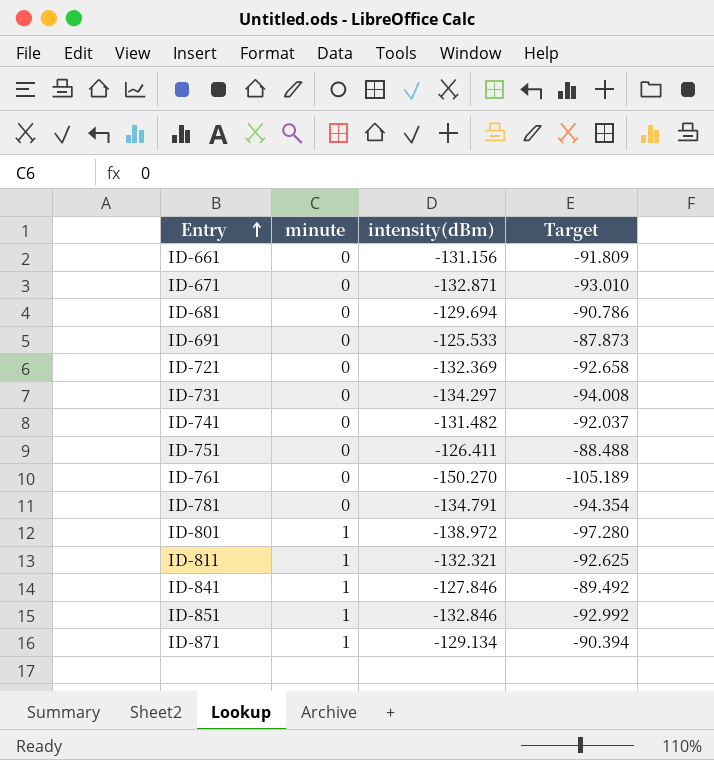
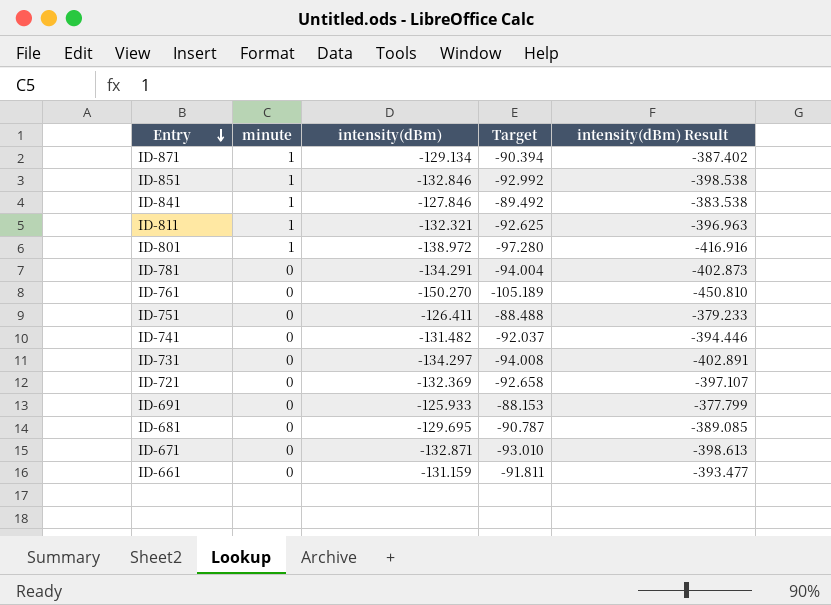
row order: Entry ascending -> Entry descending
column intensity(dBm) Result | formula: none -> [intensity(dBm)] * 3
ID-781 | intensity(dBm): -134.791 -> -134.291
ID-781 | Target: -94.354 -> -94.004
ID-691 | intensity(dBm): -125.533 -> -125.933
ID-691 | Target: -87.873 -> -88.153
ID-681 | intensity(dBm): -129.694 -> -129.695
ID-681 | Target: -90.786 -> -90.787
ID-661 | intensity(dBm): -131.156 -> -131.159
ID-661 | Target: -91.809 -> -91.811

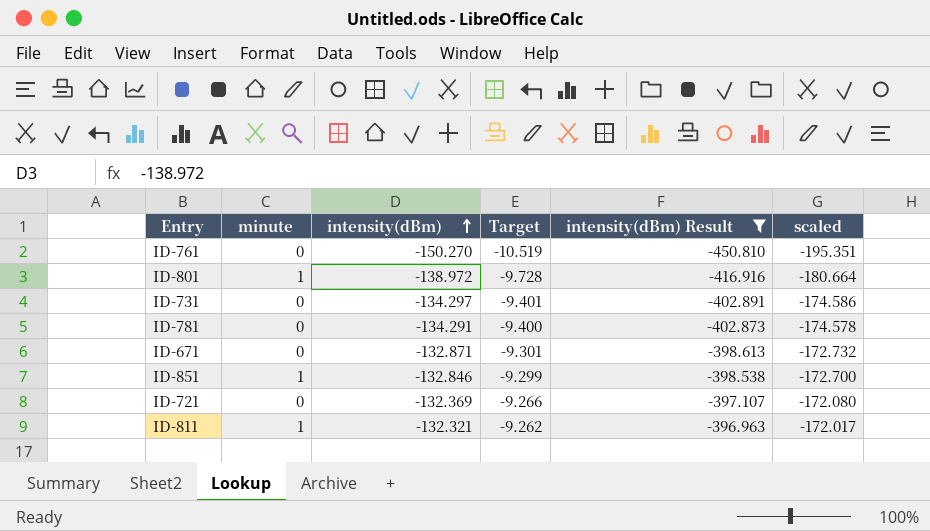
filter: none -> intensity(dBm) Result <= -396.963
row order: Entry descending -> intensity(dBm) ascending
column Target | formula: [intensity(dBm)] * 0.7 -> [intensity(dBm)] * 0.07
column scaled | formula: none -> [intensity(dBm)] * 1.3

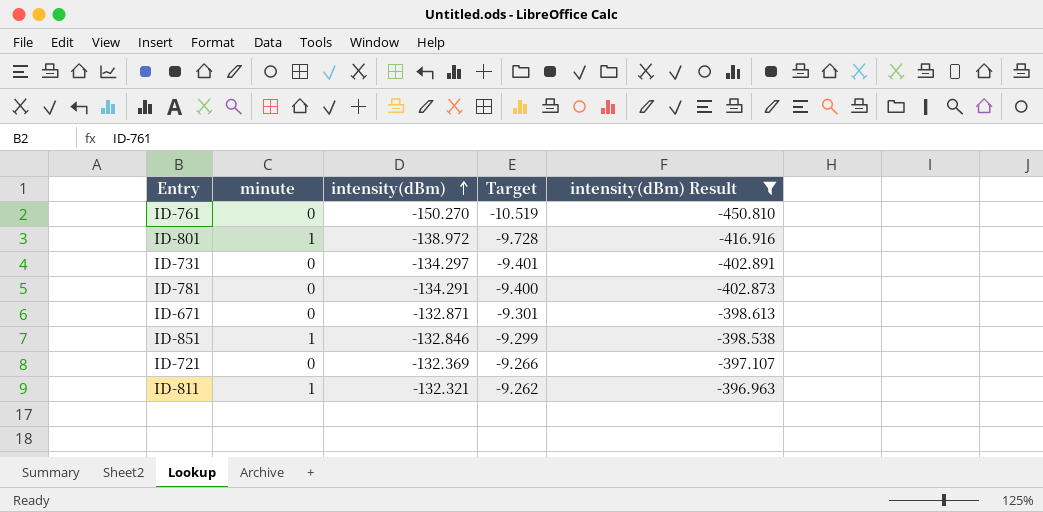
column scaled | formula: [intensity(dBm)] * 1.3 -> none

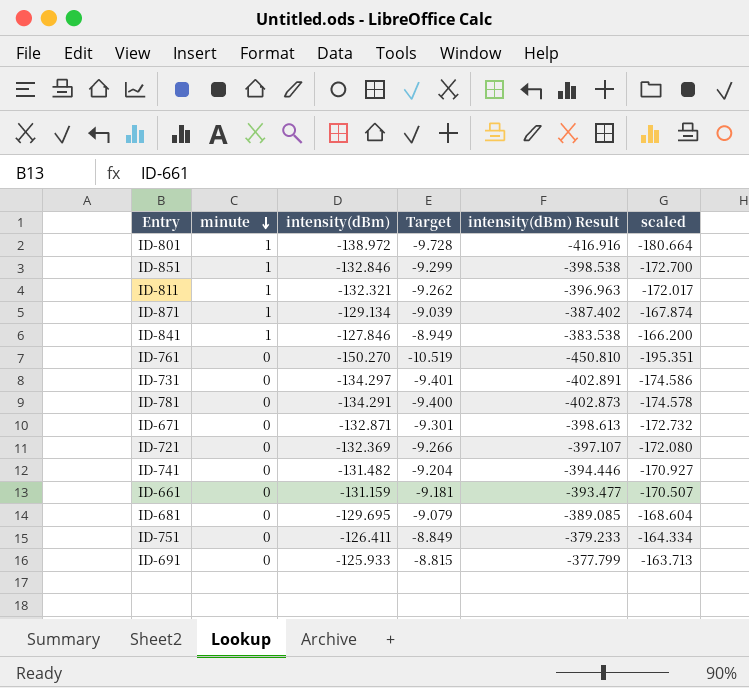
filter: intensity(dBm) Result <= -396.963 -> none
row order: intensity(dBm) ascending -> minute descending
column scaled | formula: none -> [intensity(dBm)] * 1.3

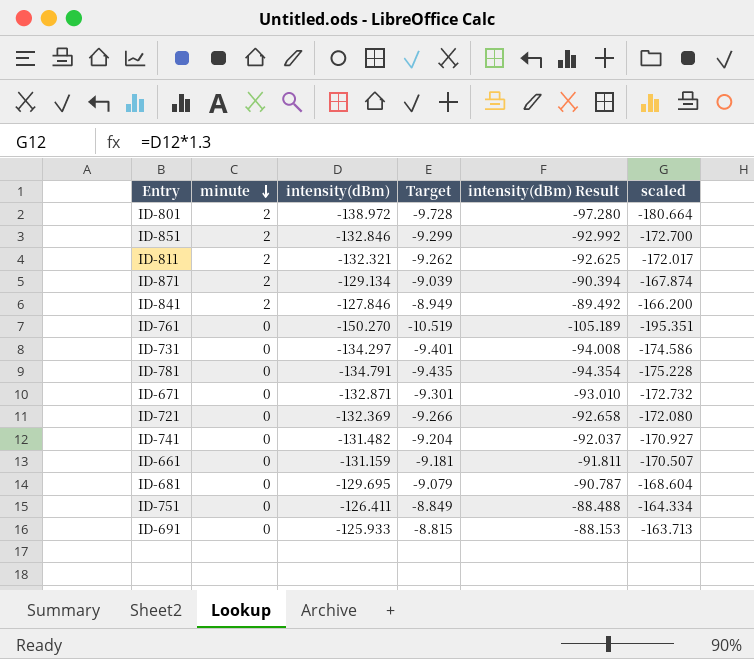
column intensity(dBm) Result | formula: [intensity(dBm)] * 3 -> [intensity(dBm)] * 0.7
ID-801 | minute: 1 -> 2
ID-851 | minute: 1 -> 2
ID-811 | minute: 1 -> 2
ID-871 | minute: 1 -> 2
ID-841 | minute: 1 -> 2
ID-781 | intensity(dBm): -134.291 -> -134.791
ID-781 | Target: -9.400 -> -9.435
ID-781 | scaled: -174.578 -> -175.228

